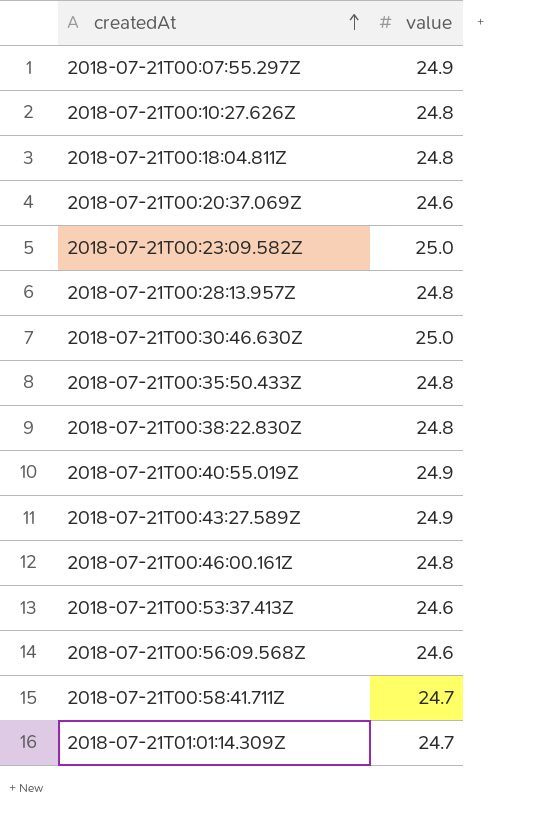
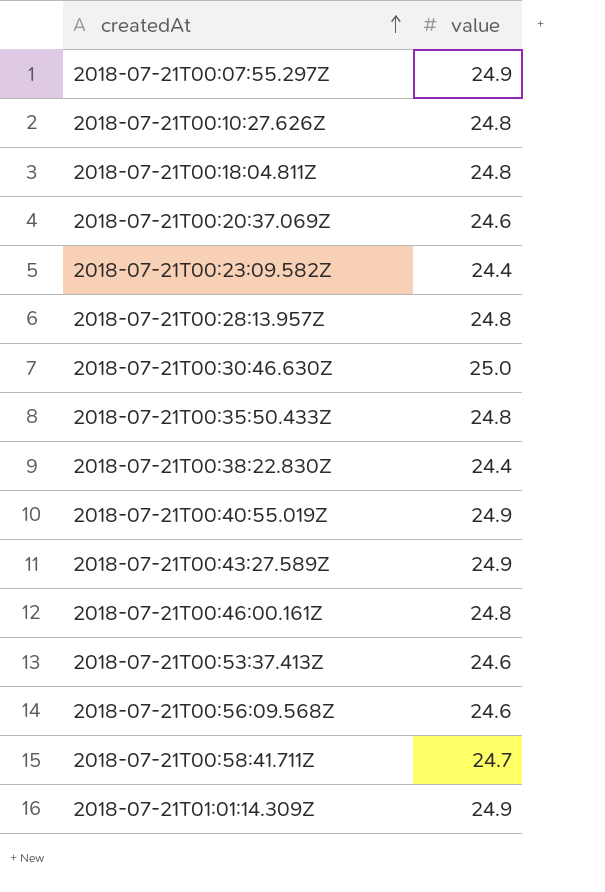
2018-07-21T00:23:09.582Z | value: 25.0 -> 24.4
2018-07-21T00:38:22.830Z | value: 24.8 -> 24.4
2018-07-21T01:01:14.309Z | value: 24.7 -> 24.9

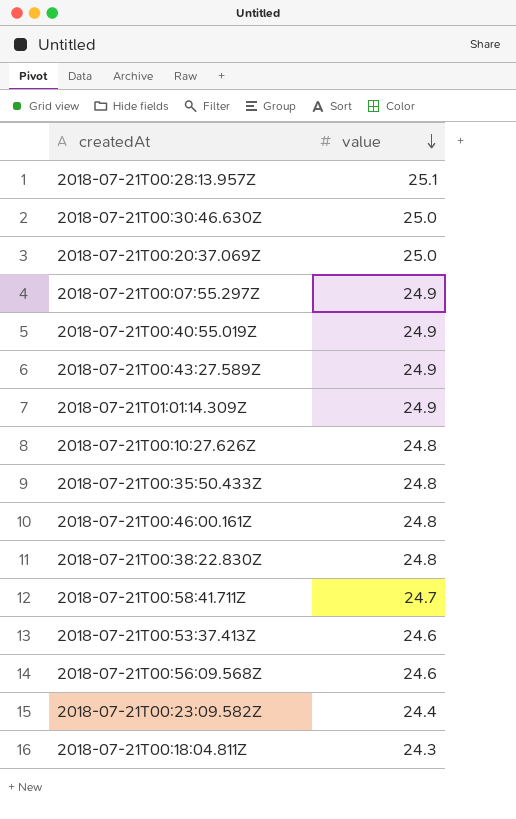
row order: createdAt ascending -> value descending
2018-07-21T00:28:13.957Z | value: 24.8 -> 25.1
2018-07-21T00:20:37.069Z | value: 24.6 -> 25.0
2018-07-21T00:38:22.830Z | value: 24.4 -> 24.8
2018-07-21T00:18:04.811Z | value: 24.8 -> 24.3

